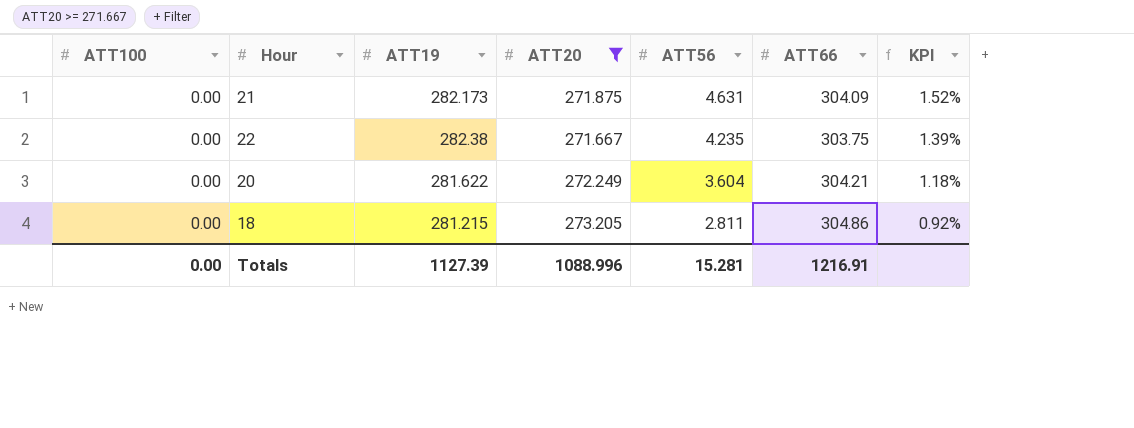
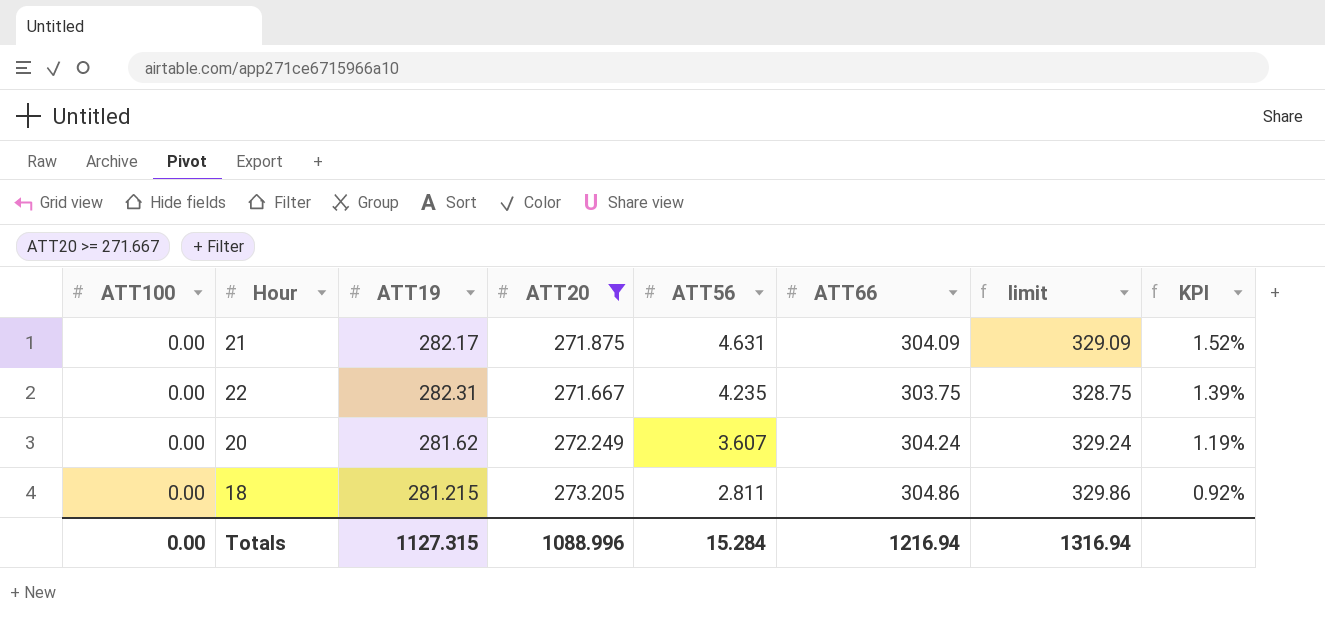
column limit | formula: none -> [ATT66] + 25
21 | ATT19: 282.173 -> 282.17
22 | ATT19: 282.38 -> 282.31
20 | ATT19: 281.622 -> 281.62
20 | ATT56: 3.604 -> 3.607
20 | ATT66: 304.21 -> 304.24
20 | KPI: 1.18% -> 1.19%
Totals | ATT19: 1127.39 -> 1127.315
Totals | ATT56: 15.281 -> 15.284
Totals | ATT66: 1216.91 -> 1216.94

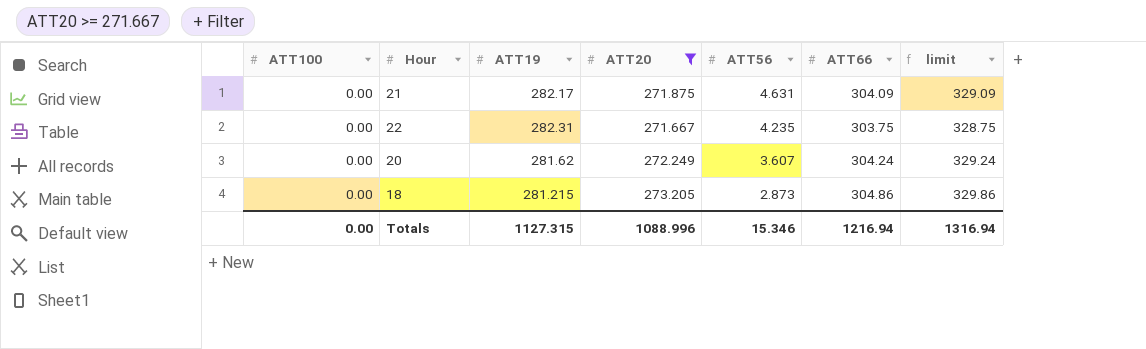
column KPI | formula: [ATT56] / [ATT66] -> none
18 | ATT56: 2.811 -> 2.873
Totals | ATT56: 15.284 -> 15.346

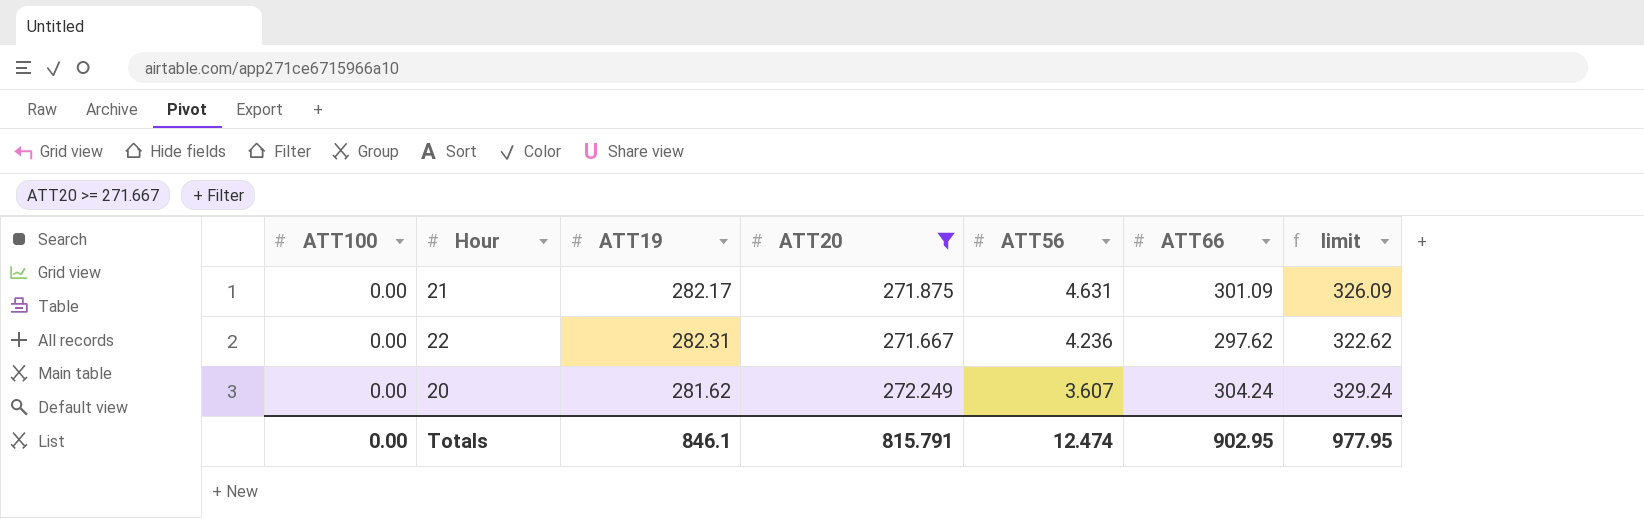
row 18: 0.00 | 281.215 | 273.205 | 2.873 | 304.86 | 329.86 -> none
21 | ATT66: 304.09 -> 301.09
21 | limit: 329.09 -> 326.09
22 | ATT56: 4.235 -> 4.236
22 | ATT66: 303.75 -> 297.62
22 | limit: 328.75 -> 322.62
Totals | ATT19: 1127.315 -> 846.1
Totals | ATT20: 1088.996 -> 815.791
Totals | ATT56: 15.346 -> 12.474
Totals | ATT66: 1216.94 -> 902.95
Totals | limit: 1316.94 -> 977.95

